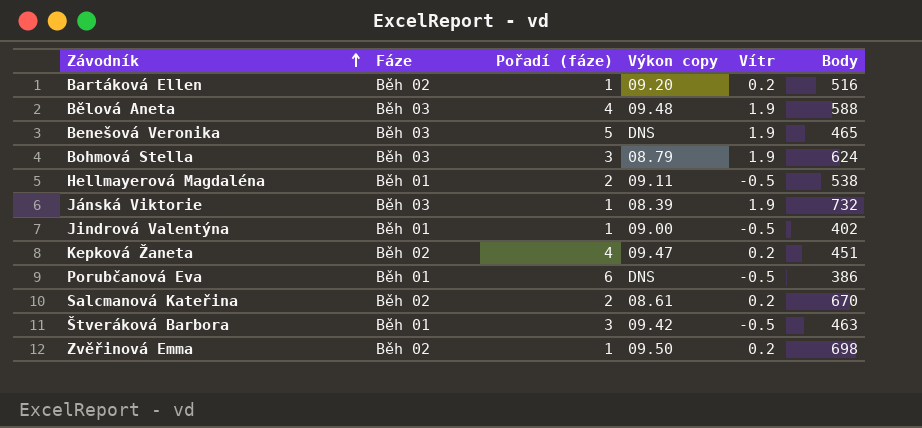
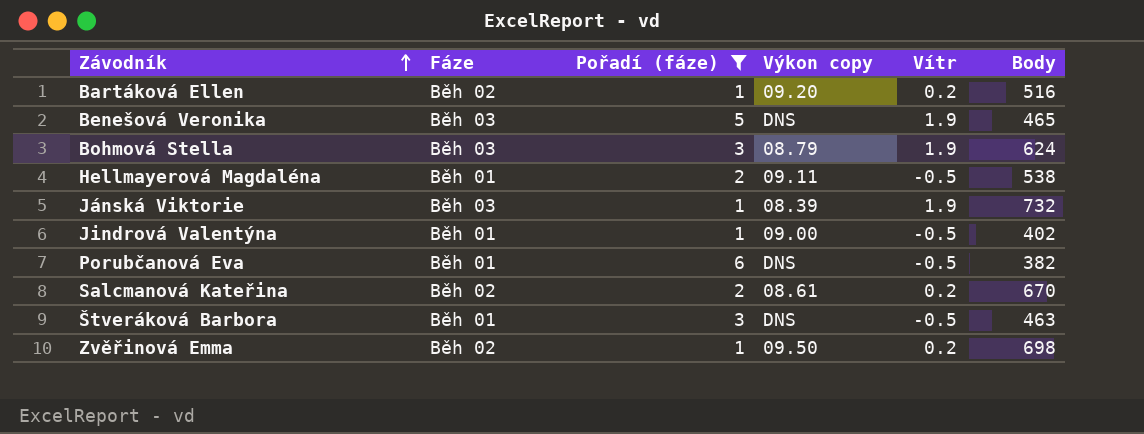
filter: none -> Pořadí (fáze) != 4
Porubčanová Eva | Body: 386 -> 382
Štveráková Barbora | Výkon copy: 09.42 -> DNS

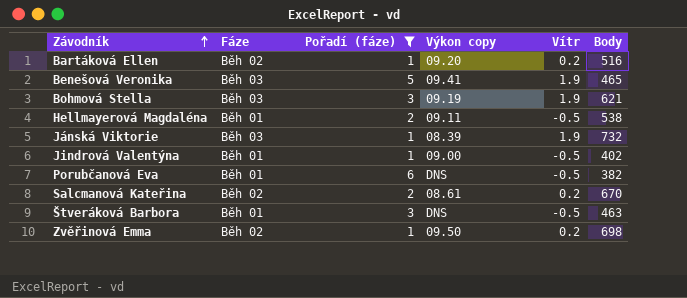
Benešová Veronika | Výkon copy: DNS -> 09.41
Bohmová Stella | Výkon copy: 08.79 -> 09.19
Bohmová Stella | Body: 624 -> 621

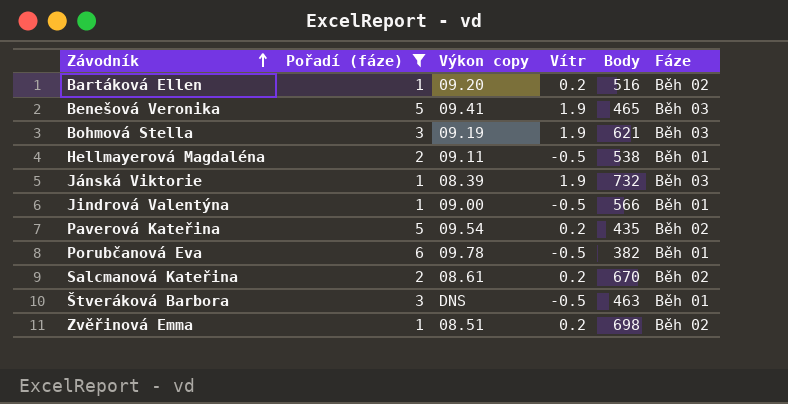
column Fáze | position: 2 -> 6
Jindrová Valentýna | Body: 402 -> 566
row Paverová Kateřina: none -> 5 | 09.54 | 0.2 | 435 | Běh 02
Porubčanová Eva | Výkon copy: DNS -> 09.78
Zvěřinová Emma | Výkon copy: 09.50 -> 08.51

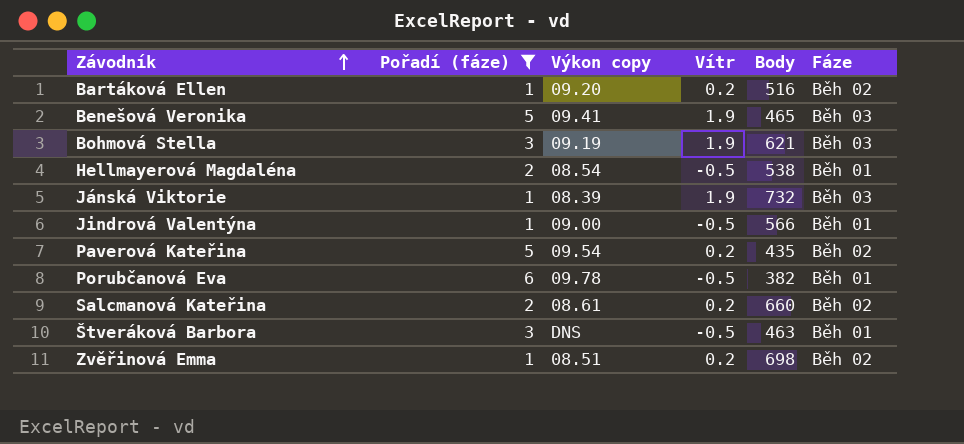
Hellmayerová Magdaléna | Výkon copy: 09.11 -> 08.54
Salcmanová Kateřina | Body: 670 -> 660

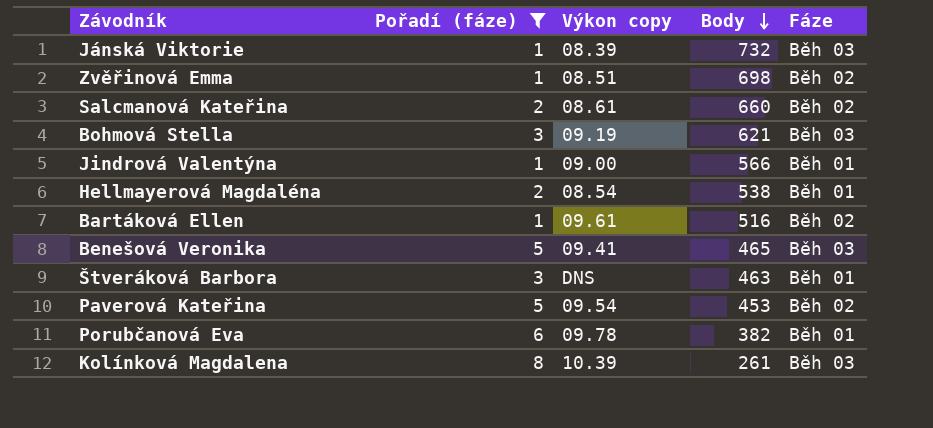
row order: Závodník ascending -> Body descending
column Vítr | position: 4 -> none
Bartáková Ellen | Výkon copy: 09.20 -> 09.61
Paverová Kateřina | Body: 435 -> 453
row Kolínková Magdalena: none -> 8 | 10.39 | 261 | Běh 03

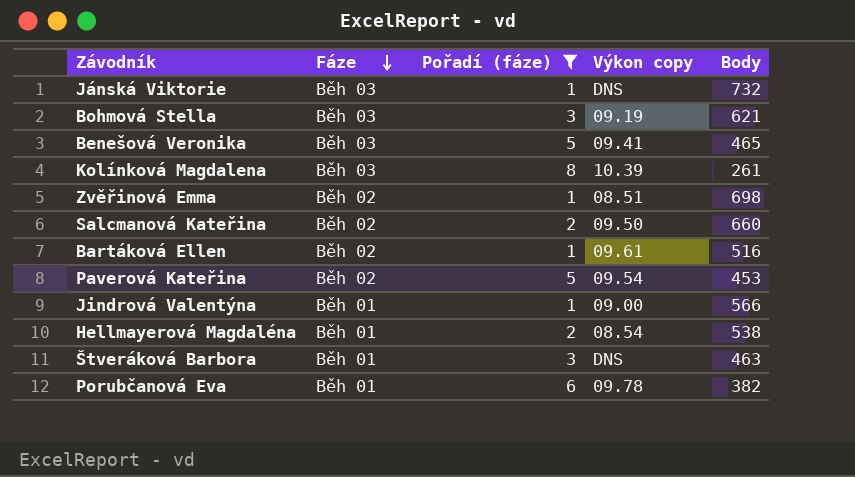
row order: Body descending -> Fáze descending
column Fáze | position: 5 -> 2
Jánská Viktorie | Výkon copy: 08.39 -> DNS
Salcmanová Kateřina | Výkon copy: 08.61 -> 09.50

